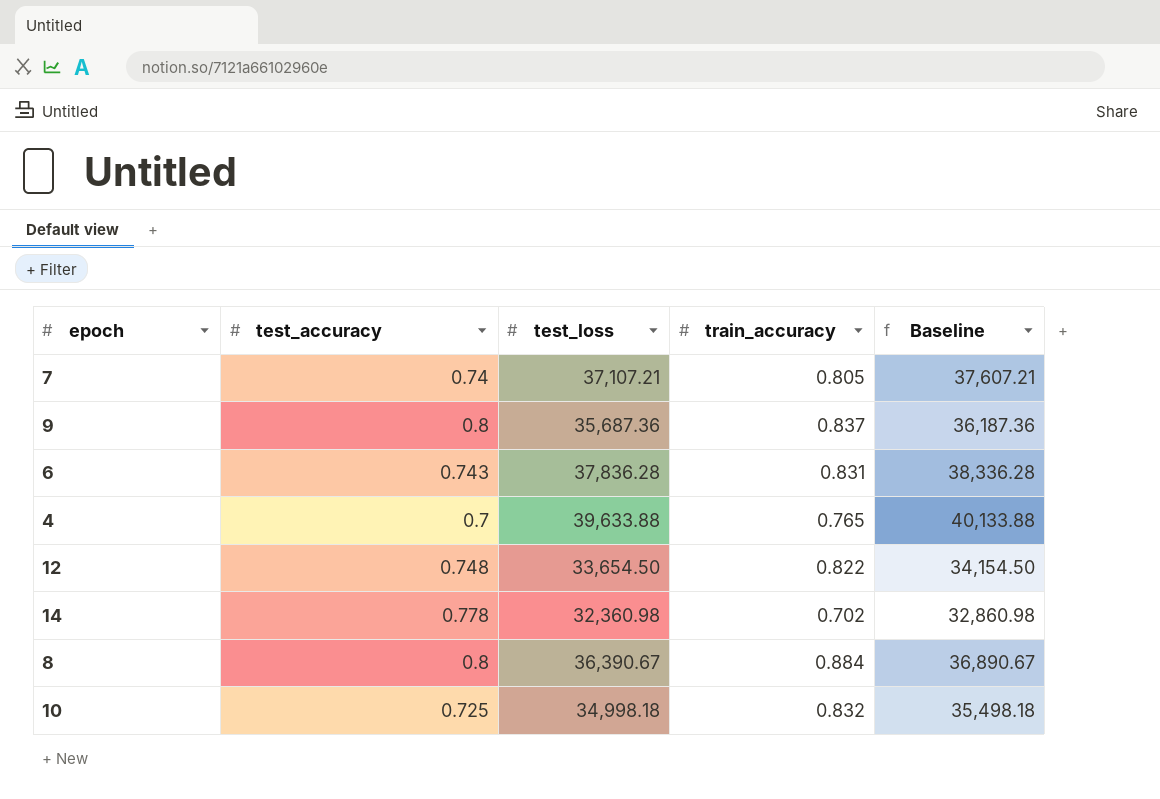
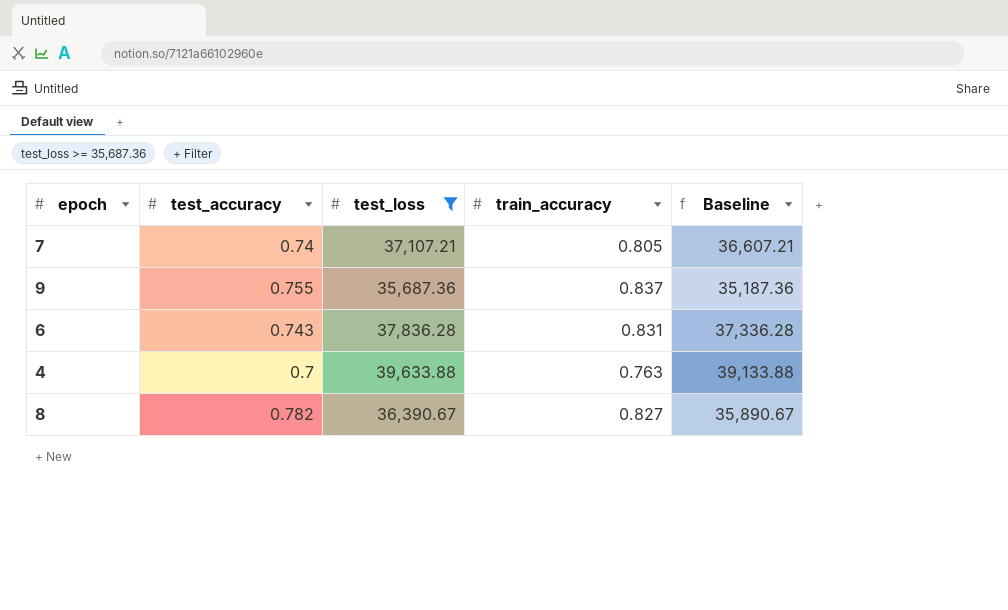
filter: none -> test_loss >= 35,687.36
column Baseline | formula: [test_loss] + 500 -> [test_loss] - 500
9 | test_accuracy: 0.8 -> 0.755
4 | train_accuracy: 0.765 -> 0.763
8 | test_accuracy: 0.8 -> 0.782
8 | train_accuracy: 0.884 -> 0.827

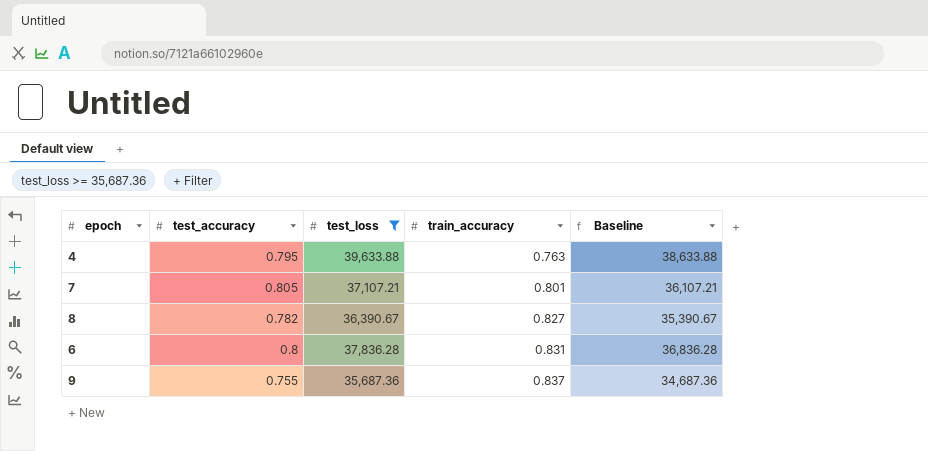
row order: none -> train_accuracy ascending
column Baseline | formula: [test_loss] - 500 -> [test_loss] - 1000
4 | test_accuracy: 0.7 -> 0.795
7 | test_accuracy: 0.74 -> 0.805
7 | train_accuracy: 0.805 -> 0.801
6 | test_accuracy: 0.743 -> 0.8

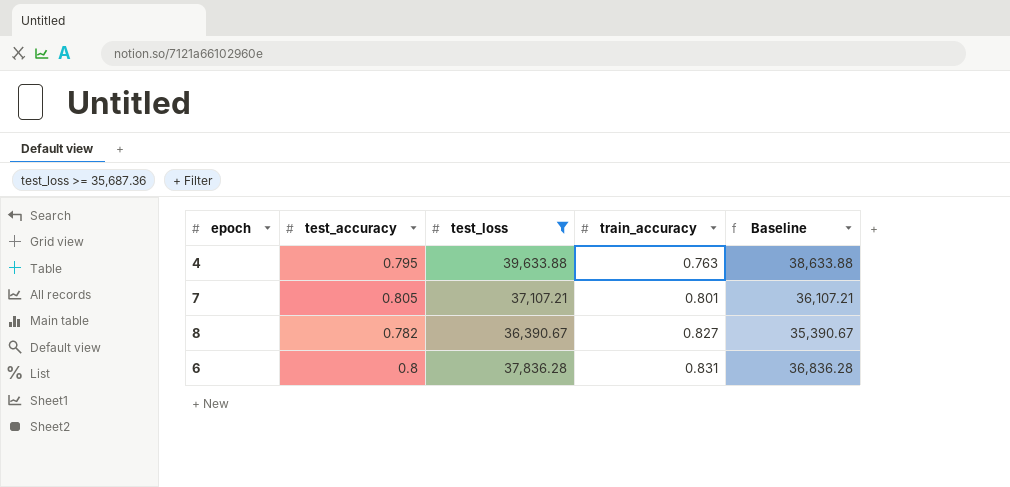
row 9: 0.755 | 35,687.36 | 0.837 | 34,687.36 -> none

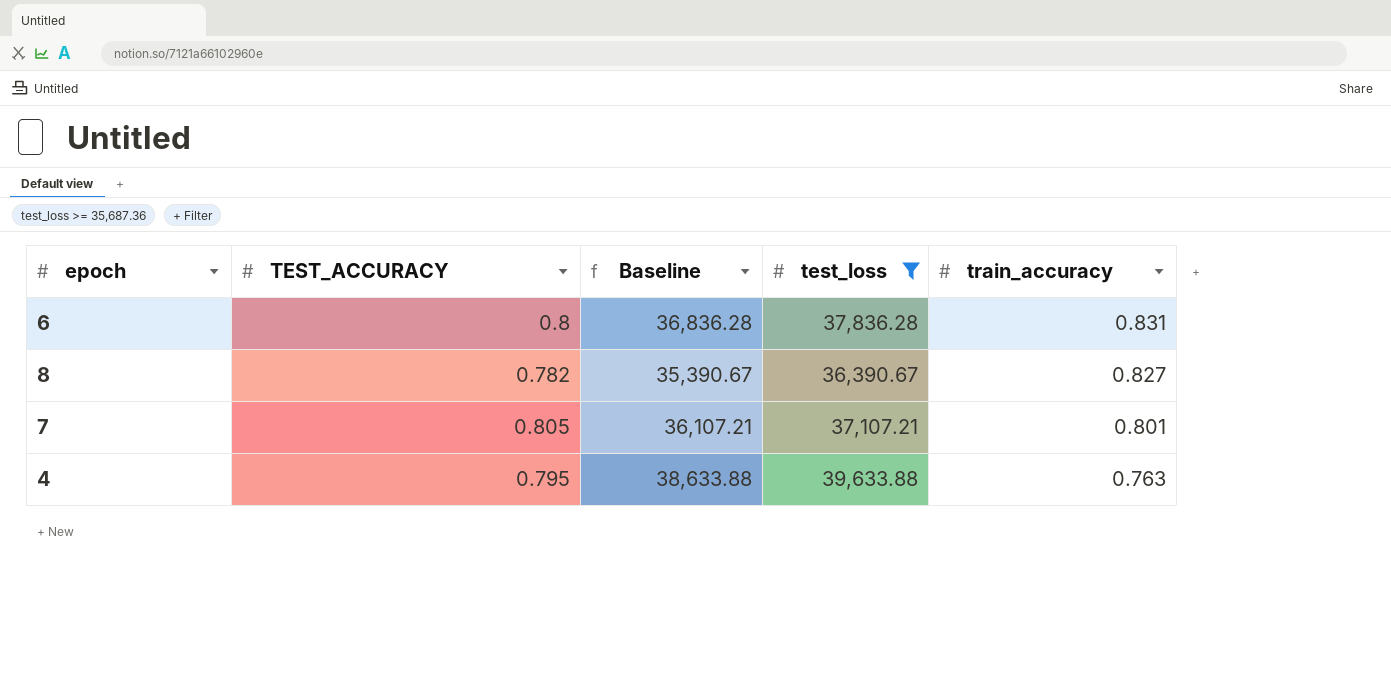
row order: train_accuracy ascending -> train_accuracy descending
column name: test_accuracy -> TEST_ACCURACY
column Baseline | position: 5 -> 3

